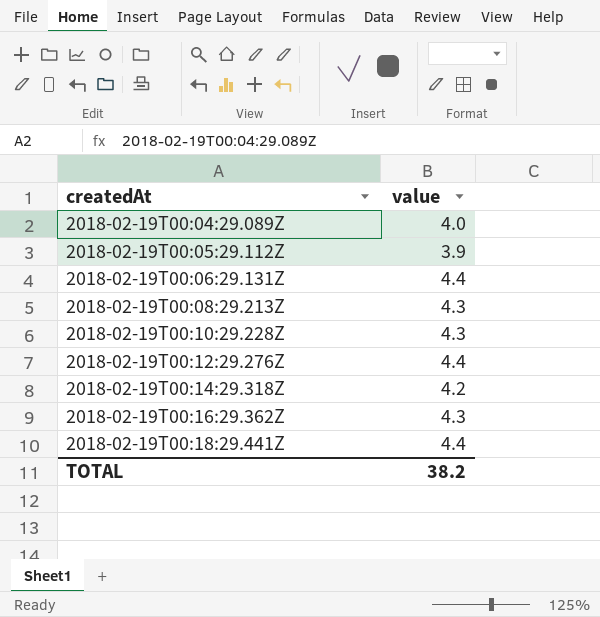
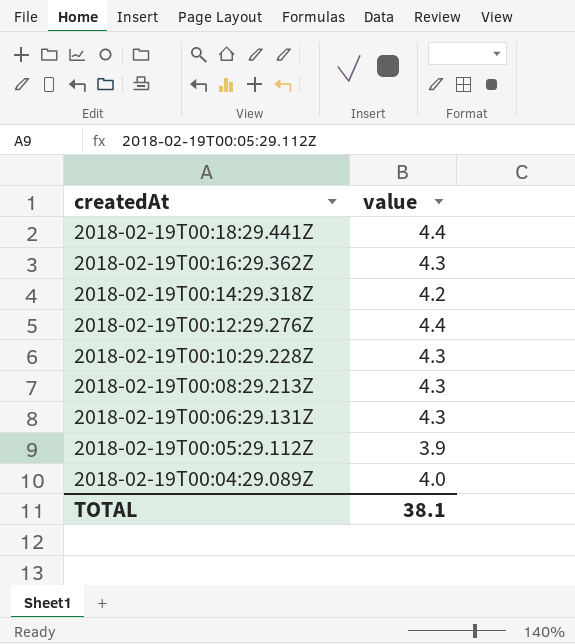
row order: createdAt ascending -> createdAt descending
2018-02-19T00:06:29.131Z | value: 4.4 -> 4.3
TOTAL | value: 38.2 -> 38.1

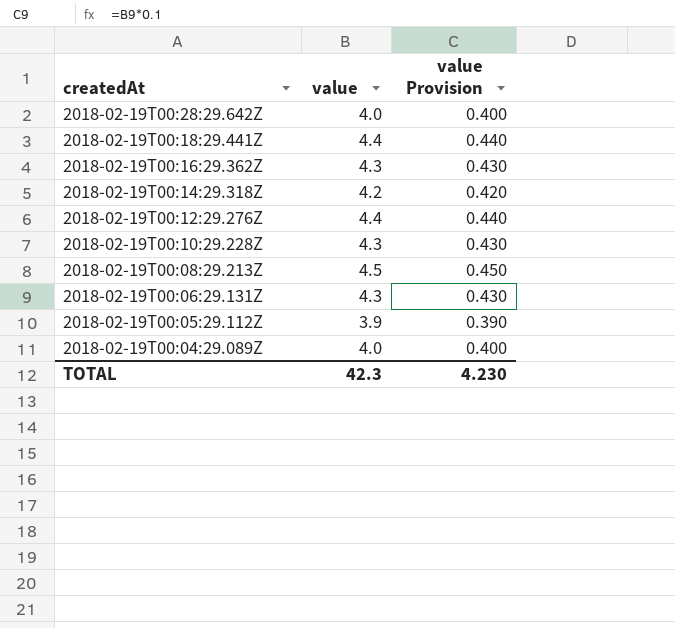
column value Provision | formula: none -> [value] * 0.1
row 2018-02-19T00:28:29.642Z: none -> 4.0 | 0.400
2018-02-19T00:08:29.213Z | value: 4.3 -> 4.5
TOTAL | value: 38.1 -> 42.3

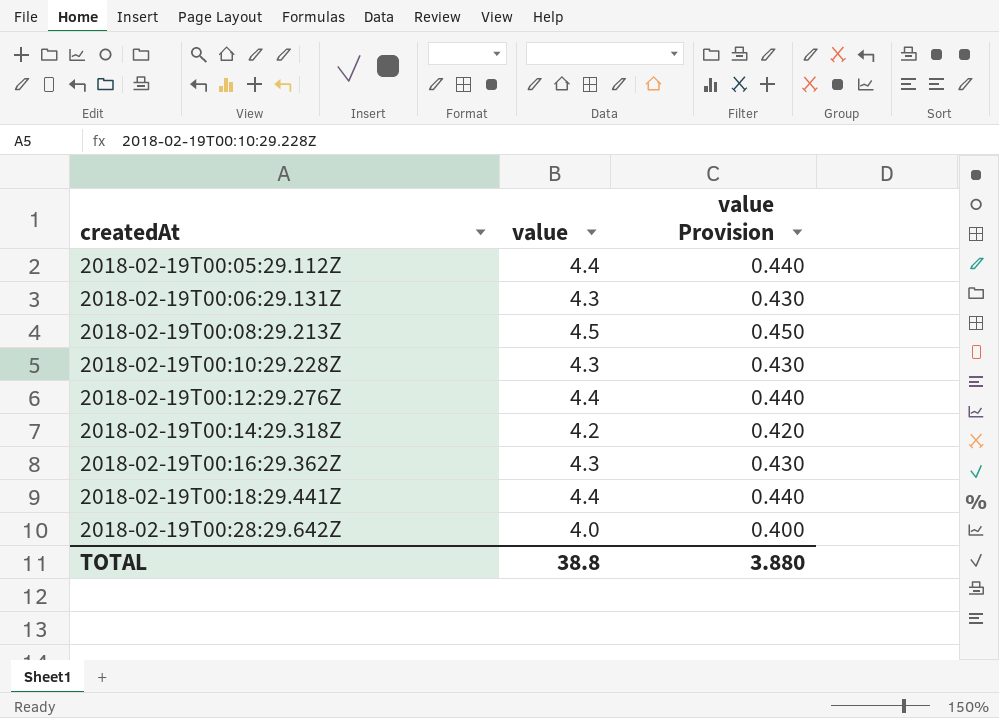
row order: createdAt descending -> createdAt ascending
row 2018-02-19T00:04:29.089Z: 4.0 | 0.400 -> none
2018-02-19T00:05:29.112Z | value: 3.9 -> 4.4
2018-02-19T00:05:29.112Z | value Provision: 0.390 -> 0.440
TOTAL | value: 42.3 -> 38.8
TOTAL | value Provision: 4.230 -> 3.880

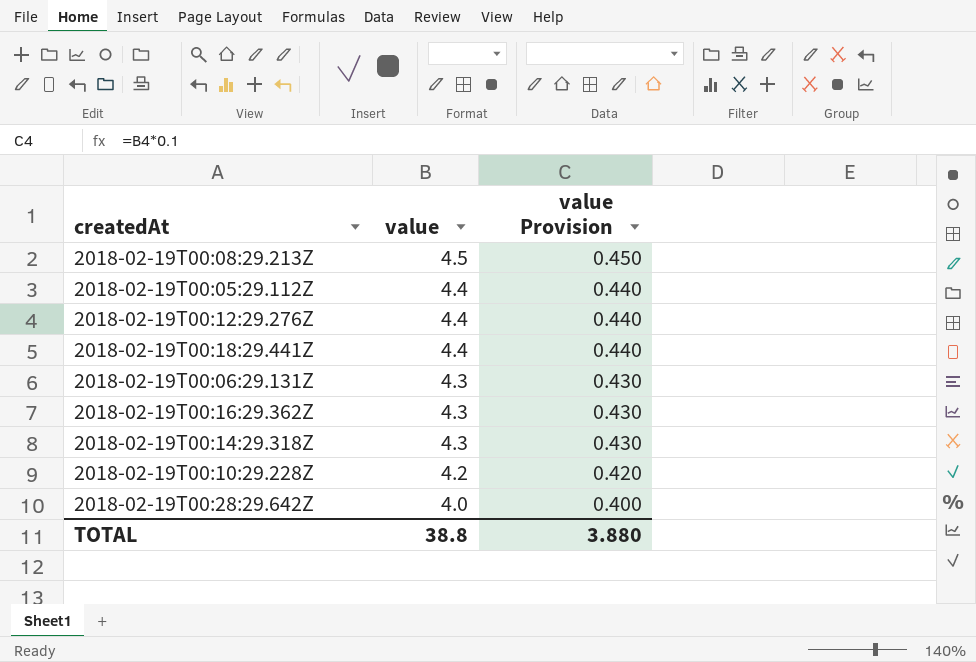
row order: createdAt ascending -> value descending
2018-02-19T00:14:29.318Z | value: 4.2 -> 4.3
2018-02-19T00:14:29.318Z | value Provision: 0.420 -> 0.430
2018-02-19T00:10:29.228Z | value: 4.3 -> 4.2
2018-02-19T00:10:29.228Z | value Provision: 0.430 -> 0.420

